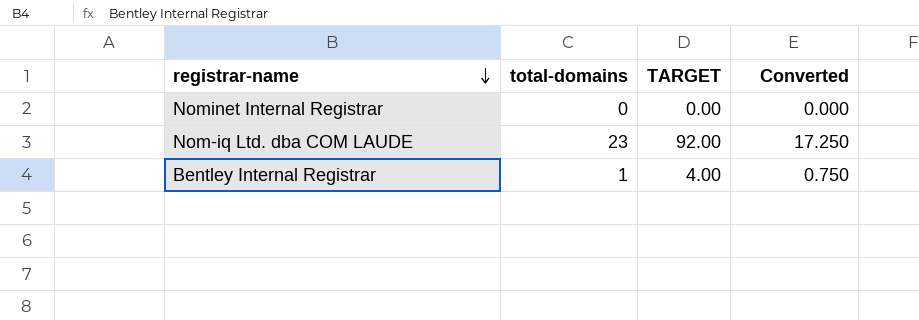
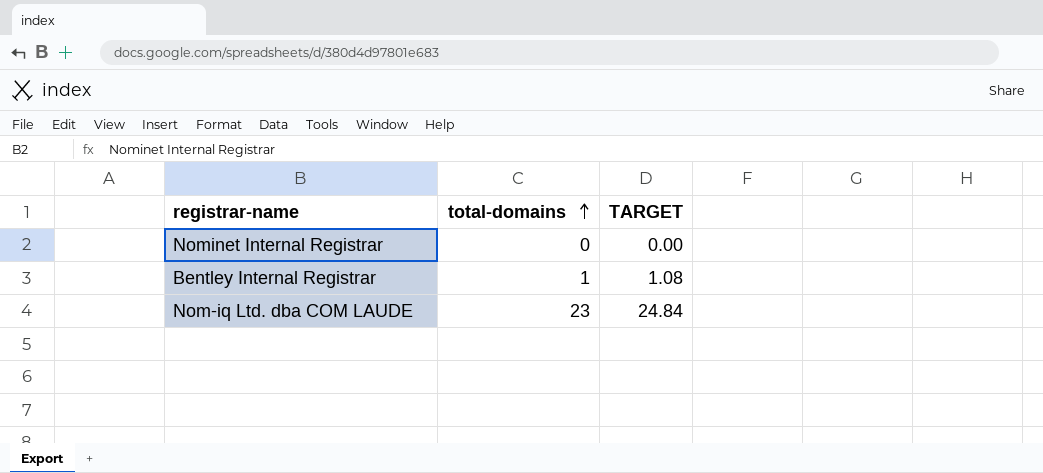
row order: registrar-name descending -> total-domains ascending
column Converted | formula: [total-domains] * 0.75 -> none
column TARGET | formula: [total-domains] * 4 -> [total-domains] * 1.08

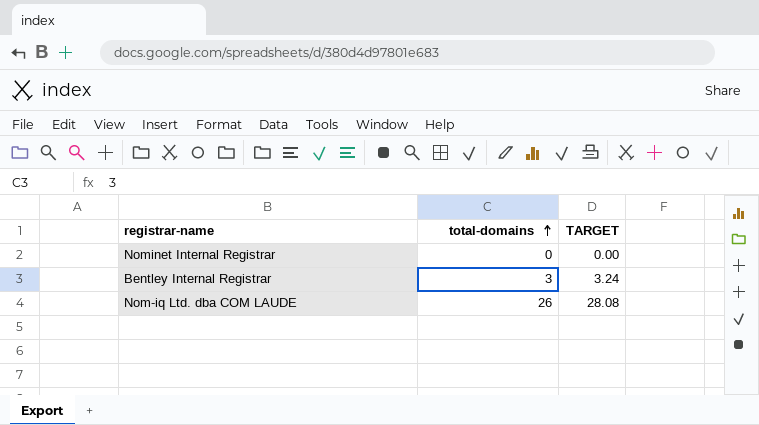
Bentley Internal Registrar | total-domains: 1 -> 3
Bentley Internal Registrar | TARGET: 1.08 -> 3.24
Nom-iq Ltd. dba COM LAUDE | total-domains: 23 -> 26
Nom-iq Ltd. dba COM LAUDE | TARGET: 24.84 -> 28.08

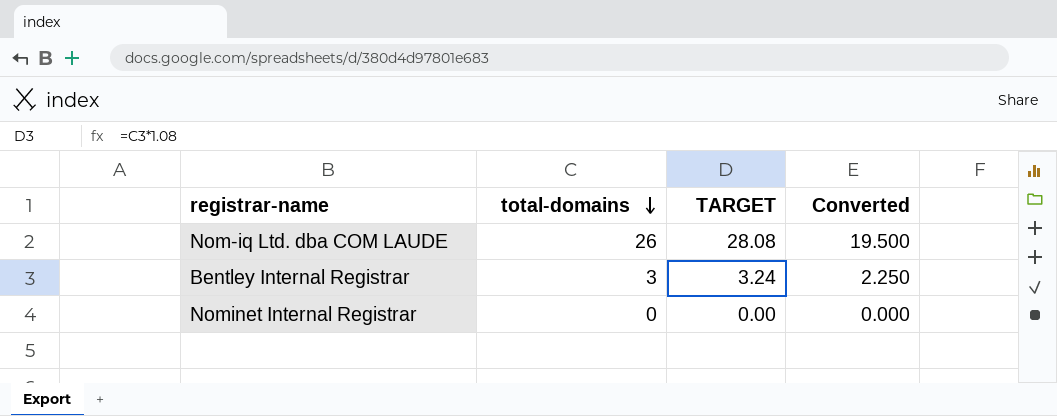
row order: total-domains ascending -> total-domains descending
column Converted | formula: none -> [total-domains] * 0.75

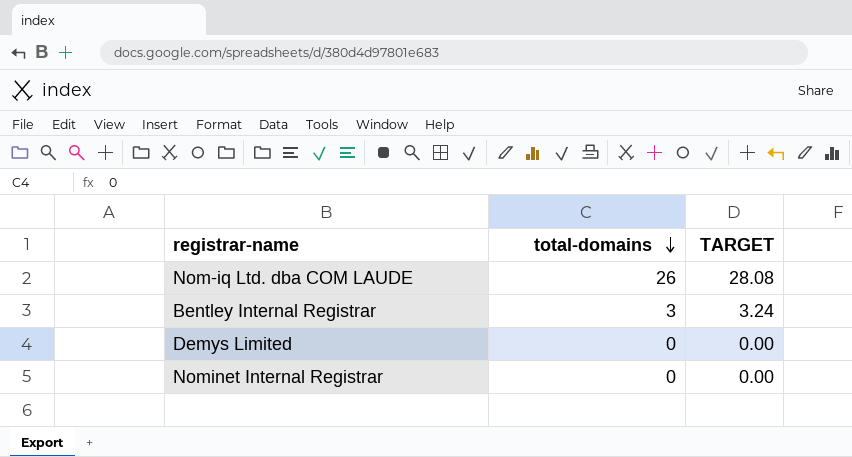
column Converted | formula: [total-domains] * 0.75 -> none
row Demys Limited: none -> 0 | 0.00

